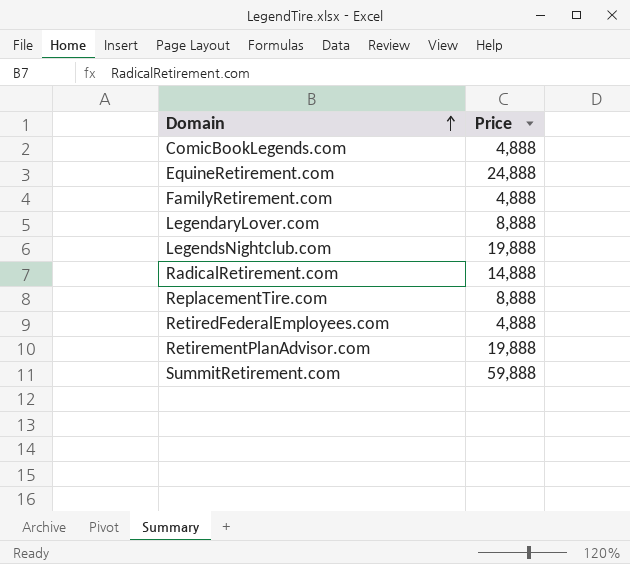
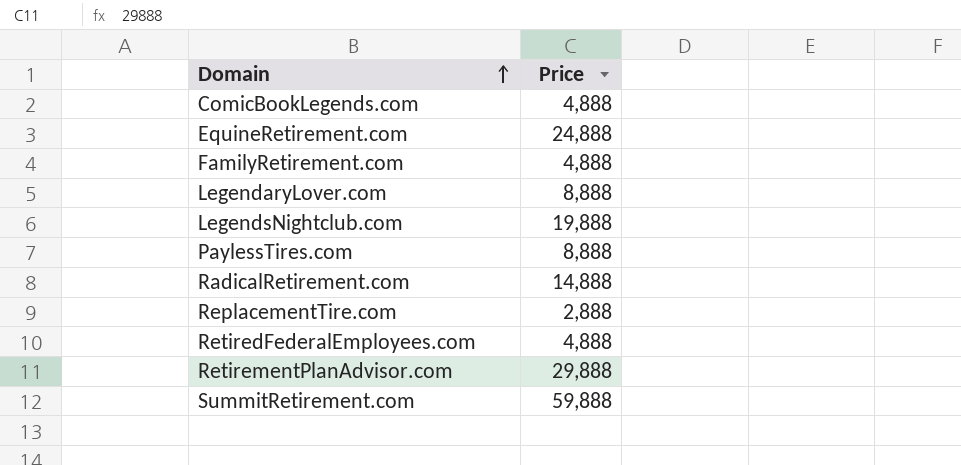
row PaylessTires.com: none -> 8,888
ReplacementTire.com | Price: 8,888 -> 2,888
RetirementPlanAdvisor.com | Price: 19,888 -> 29,888

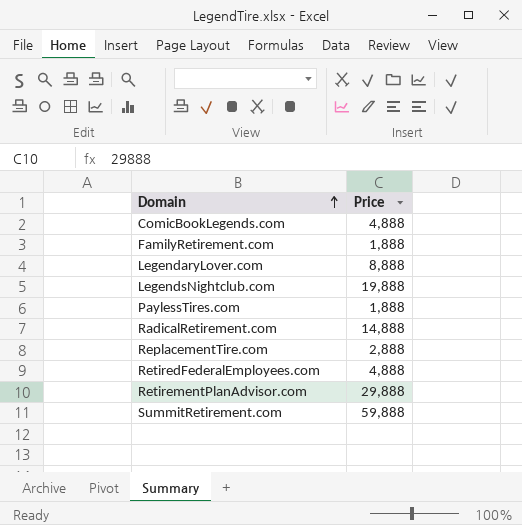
row EquineRetirement.com: 24,888 -> none
FamilyRetirement.com | Price: 4,888 -> 1,888
PaylessTires.com | Price: 8,888 -> 1,888

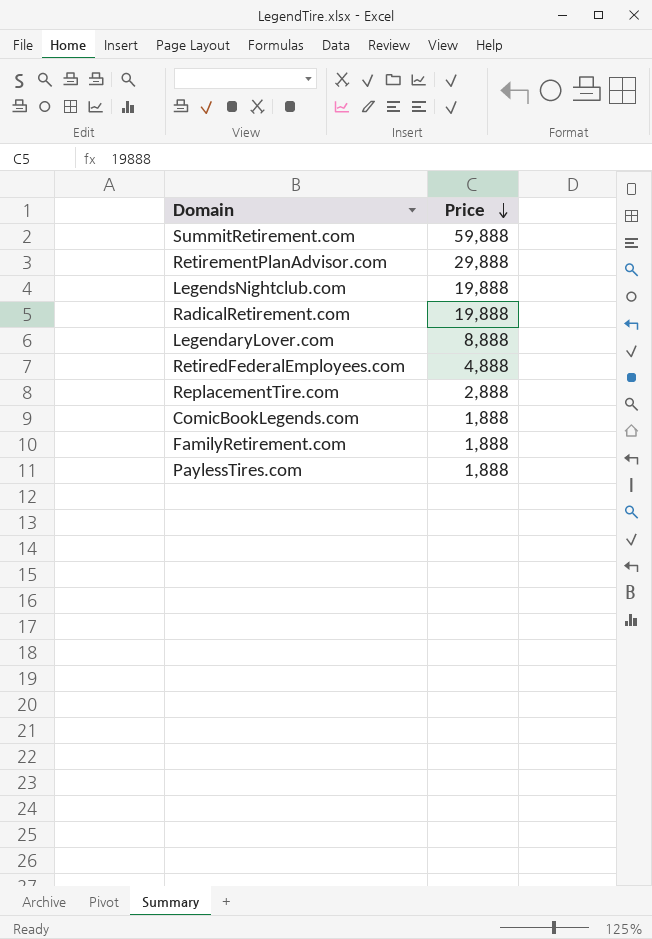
row order: Domain ascending -> Price descending
RadicalRetirement.com | Price: 14,888 -> 19,888
ComicBookLegends.com | Price: 4,888 -> 1,888

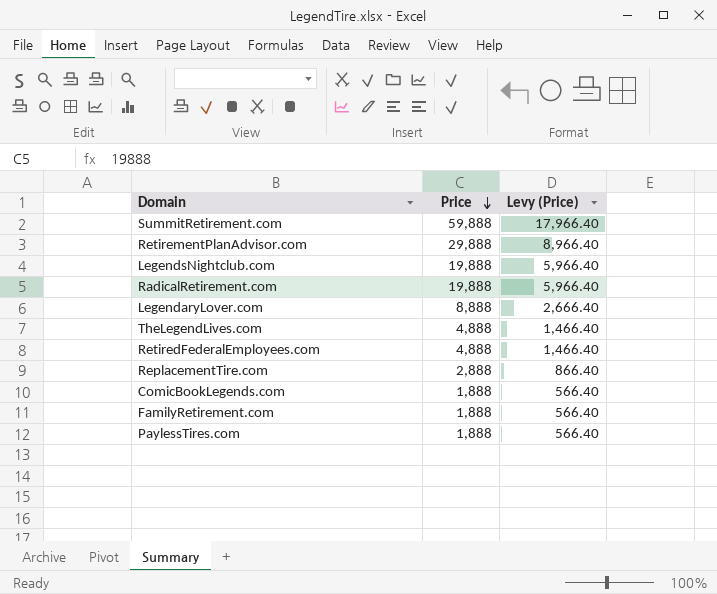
column Levy (Price) | formula: none -> [Price] * 0.3
row TheLegendLives.com: none -> 4,888 | 1,466.40

